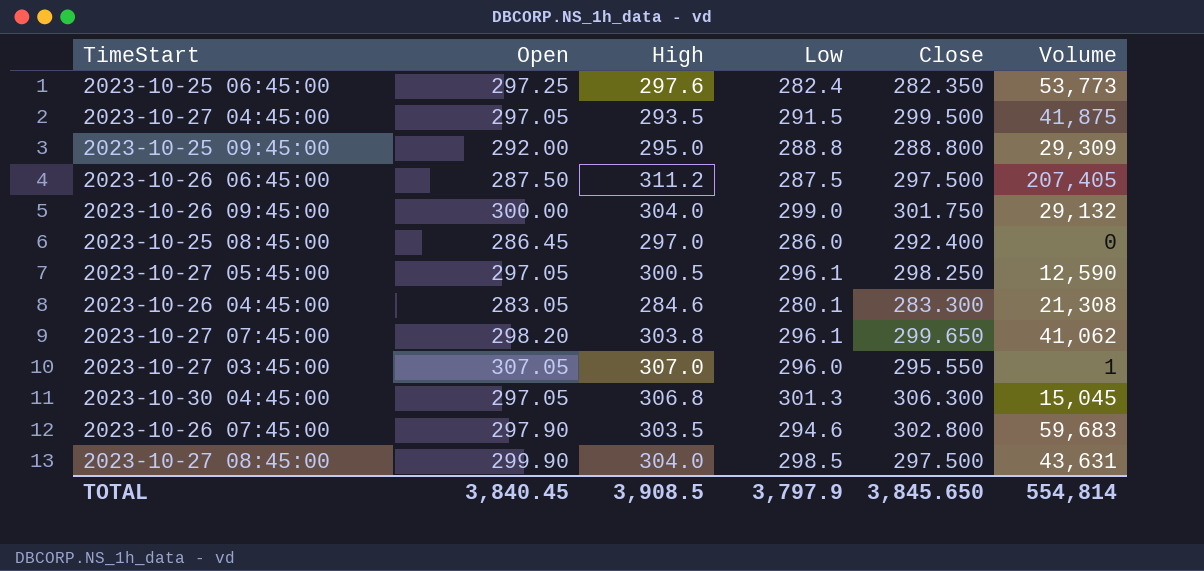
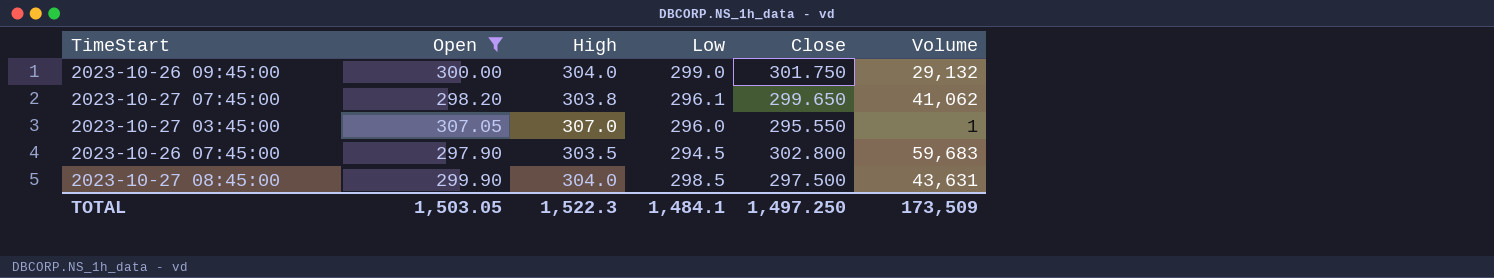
filter: none -> Open >= 297.90
2023-10-26 07:45:00 | Low: 294.6 -> 294.5
TOTAL | Open: 3,840.45 -> 1,503.05
TOTAL | High: 3,908.5 -> 1,522.3
TOTAL | Low: 3,797.9 -> 1,484.1
TOTAL | Close: 3,845.650 -> 1,497.250
TOTAL | Volume: 554,814 -> 173,509

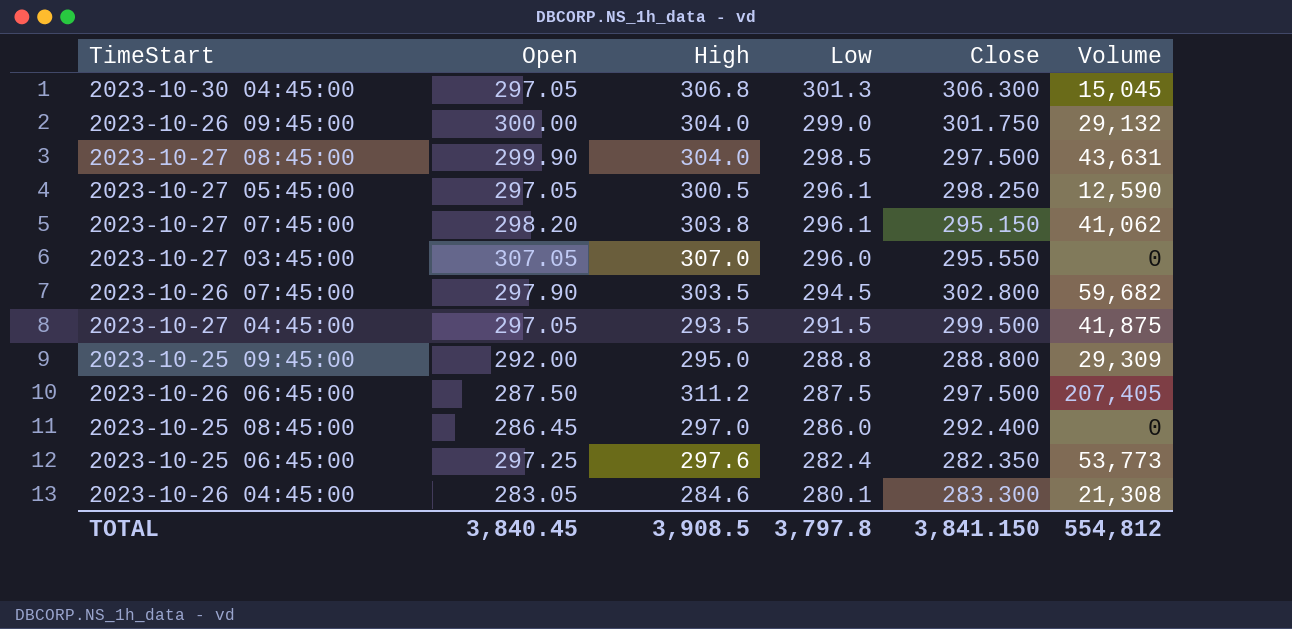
filter: Open >= 297.90 -> none
row order: none -> Low descending
2023-10-27 07:45:00 | Close: 299.650 -> 295.150
2023-10-27 03:45:00 | Volume: 1 -> 0
2023-10-26 07:45:00 | Volume: 59,683 -> 59,682
TOTAL | Open: 1,503.05 -> 3,840.45
TOTAL | High: 1,522.3 -> 3,908.5
TOTAL | Low: 1,484.1 -> 3,797.8
TOTAL | Close: 1,497.250 -> 3,841.150
TOTAL | Volume: 173,509 -> 554,812

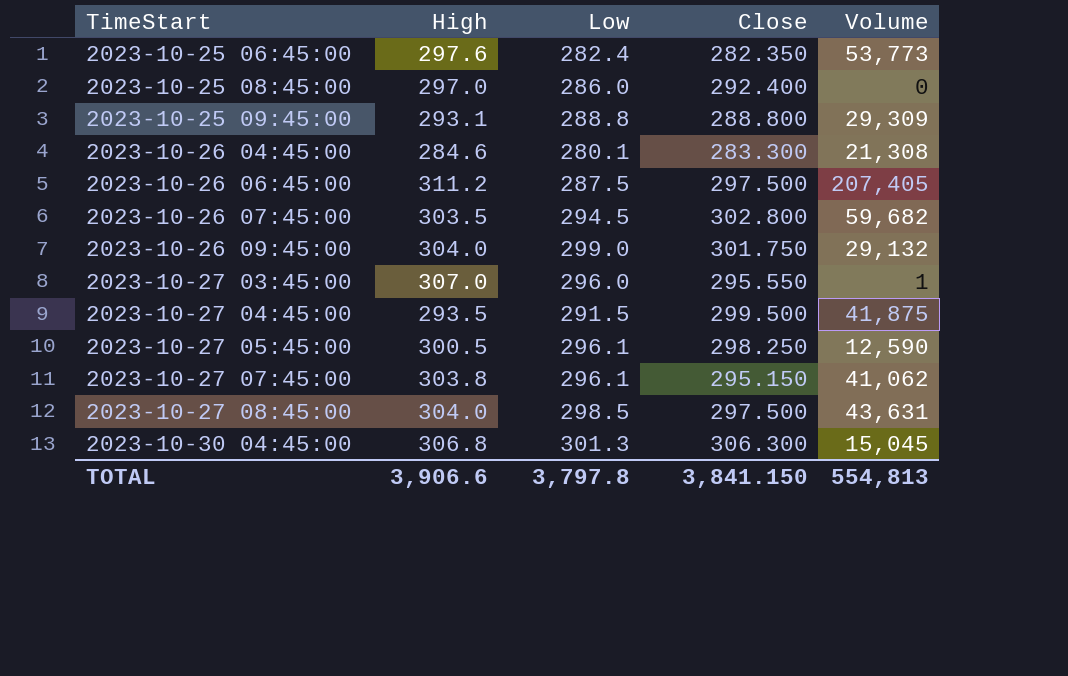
row order: Low descending -> TimeStart ascending
column Open | position: 2 -> none
2023-10-25 09:45:00 | High: 295.0 -> 293.1
2023-10-27 03:45:00 | Volume: 0 -> 1
TOTAL | High: 3,908.5 -> 3,906.6
TOTAL | Volume: 554,812 -> 554,813

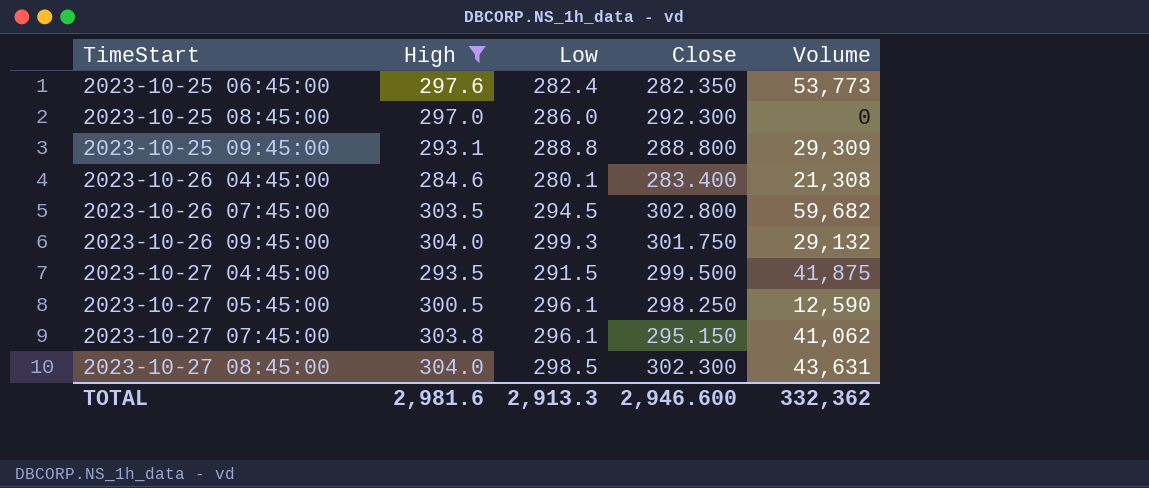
filter: none -> High <= 304.0
2023-10-25 08:45:00 | Close: 292.400 -> 292.300
2023-10-26 04:45:00 | Close: 283.300 -> 283.400
2023-10-26 09:45:00 | Low: 299.0 -> 299.3
2023-10-27 08:45:00 | Close: 297.500 -> 302.300
TOTAL | High: 3,906.6 -> 2,981.6
TOTAL | Low: 3,797.8 -> 2,913.3
TOTAL | Close: 3,841.150 -> 2,946.600
TOTAL | Volume: 554,813 -> 332,362

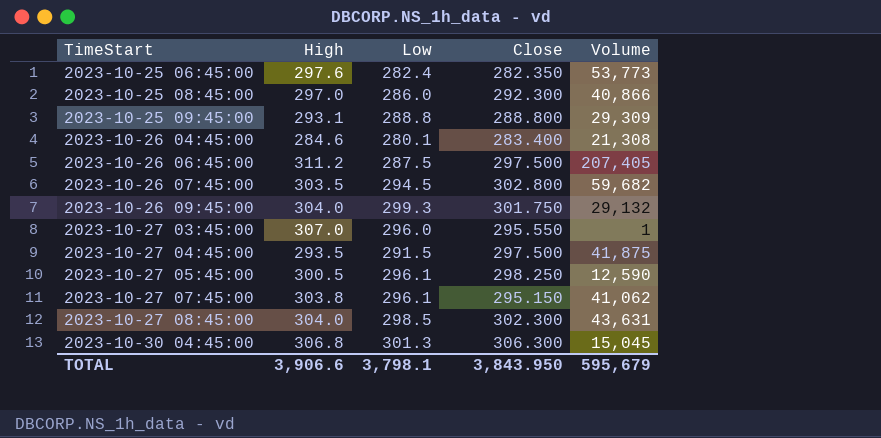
filter: High <= 304.0 -> none
2023-10-25 08:45:00 | Volume: 0 -> 40,866
2023-10-27 04:45:00 | Close: 299.500 -> 297.500
TOTAL | High: 2,981.6 -> 3,906.6
TOTAL | Low: 2,913.3 -> 3,798.1
TOTAL | Close: 2,946.600 -> 3,843.950
TOTAL | Volume: 332,362 -> 595,679

